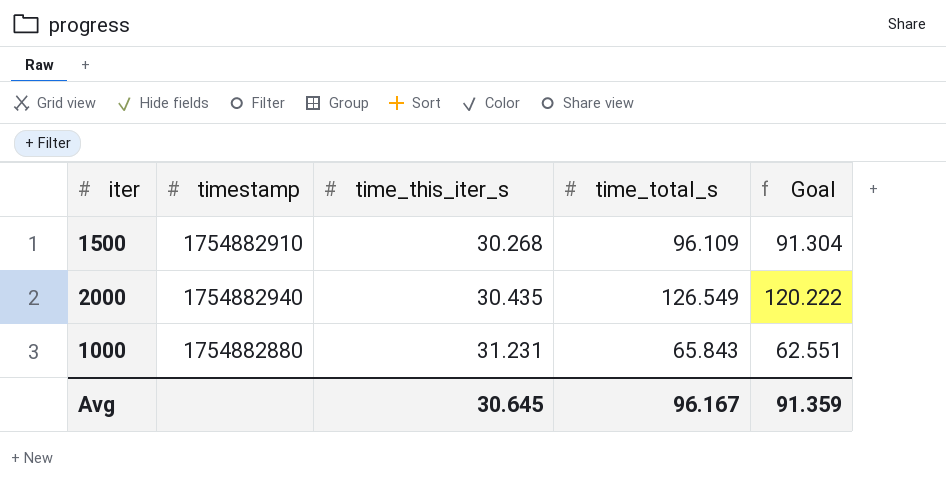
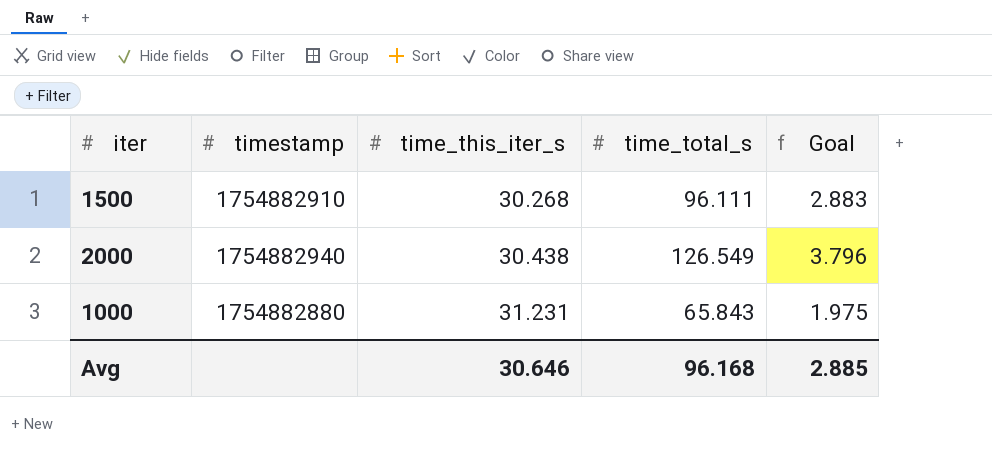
column Goal | formula: [time_total_s] * 0.95 -> [time_total_s] * 0.03
1500 | time_total_s: 96.109 -> 96.111
2000 | time_this_iter_s: 30.435 -> 30.438
Avg | time_this_iter_s: 30.645 -> 30.646
Avg | time_total_s: 96.167 -> 96.168
Avg | Goal: 91.359 -> 2.885

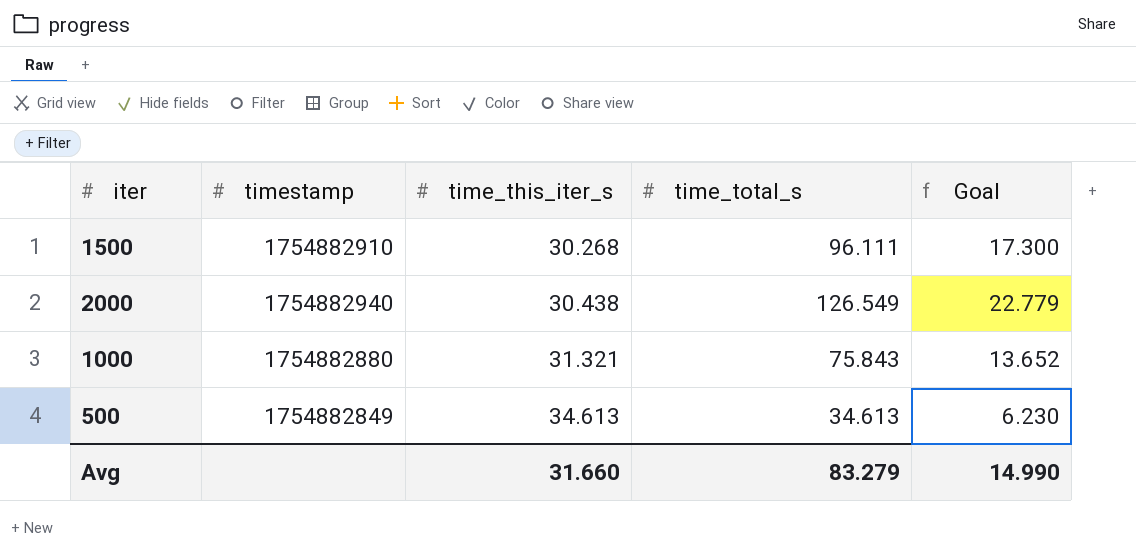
column Goal | formula: [time_total_s] * 0.03 -> [time_total_s] * 0.18
1000 | time_this_iter_s: 31.231 -> 31.321
1000 | time_total_s: 65.843 -> 75.843
row 500: none -> 1754882849 | 34.613 | 34.613 | 6.230
Avg | time_this_iter_s: 30.646 -> 31.660
Avg | time_total_s: 96.168 -> 83.279
Avg | Goal: 2.885 -> 14.990

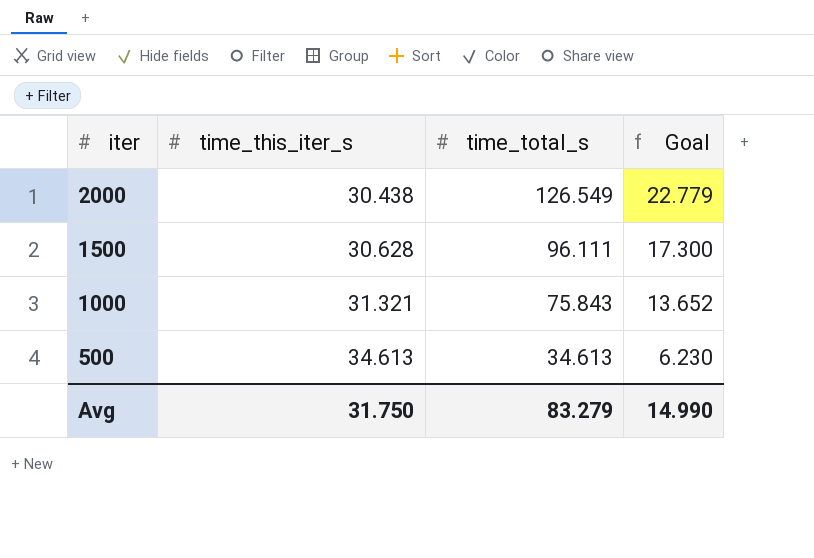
row order: time_this_iter_s ascending -> iter descending
column timestamp | position: 2 -> none
1500 | time_this_iter_s: 30.268 -> 30.628
Avg | time_this_iter_s: 31.660 -> 31.750

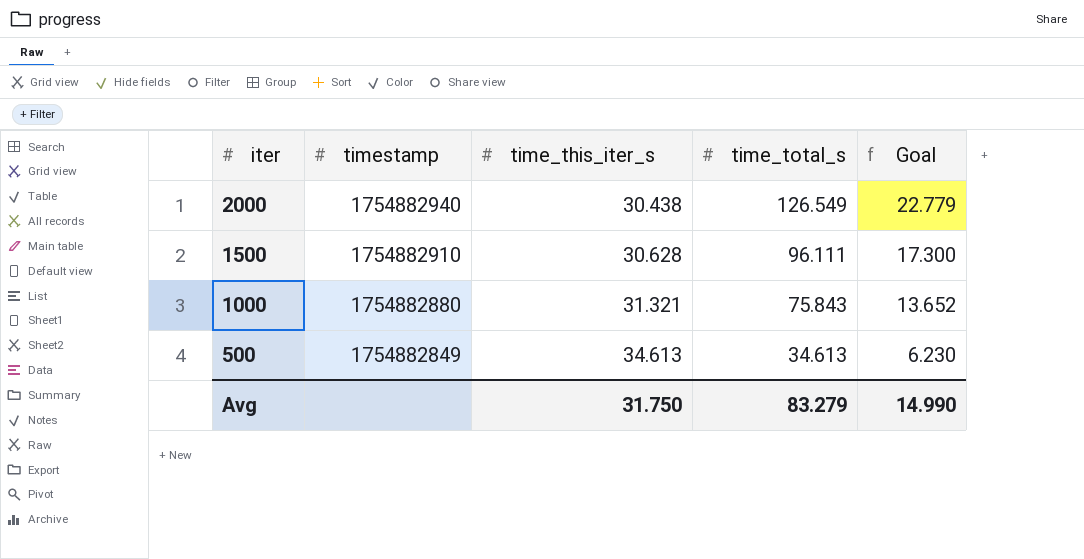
column timestamp | position: none -> 2

